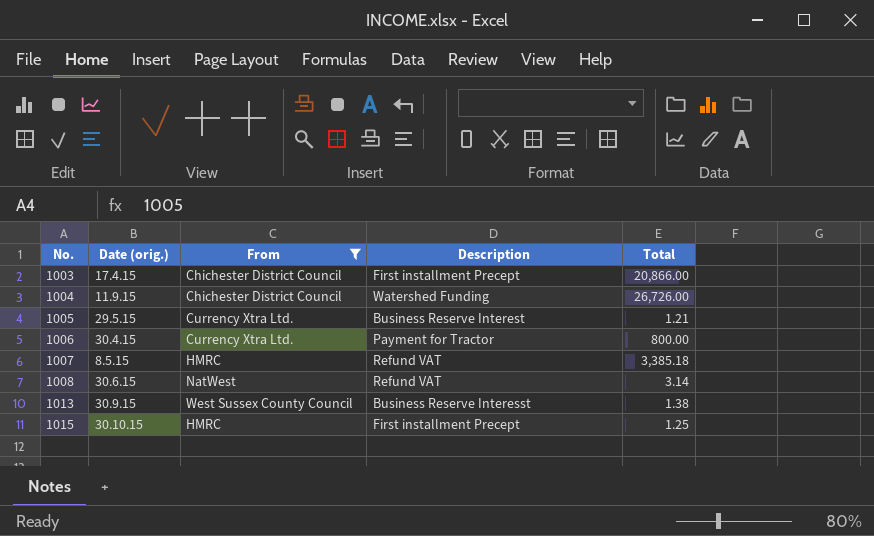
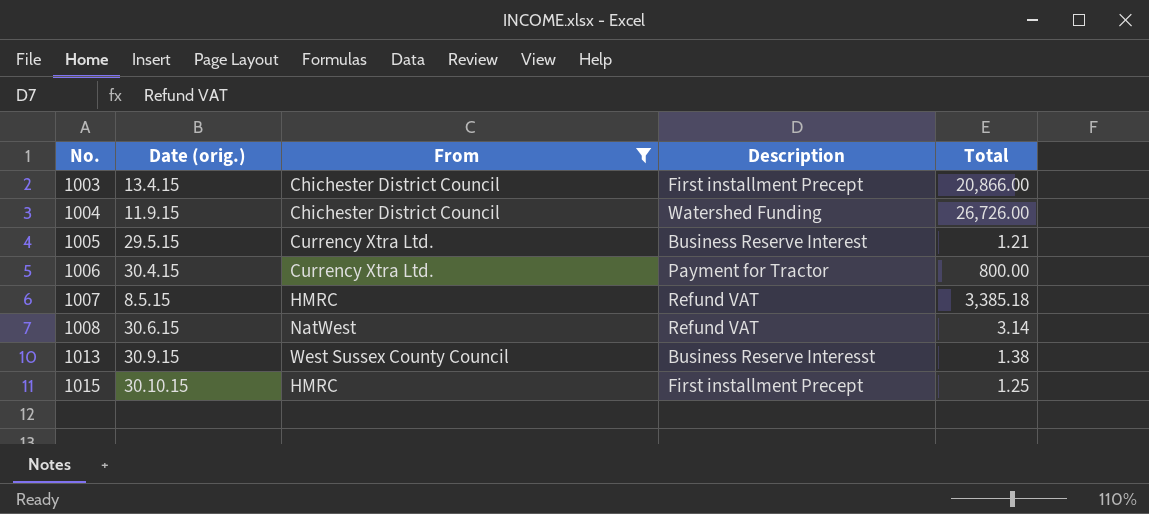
1003 | Date (orig.): 17.4.15 -> 13.4.15

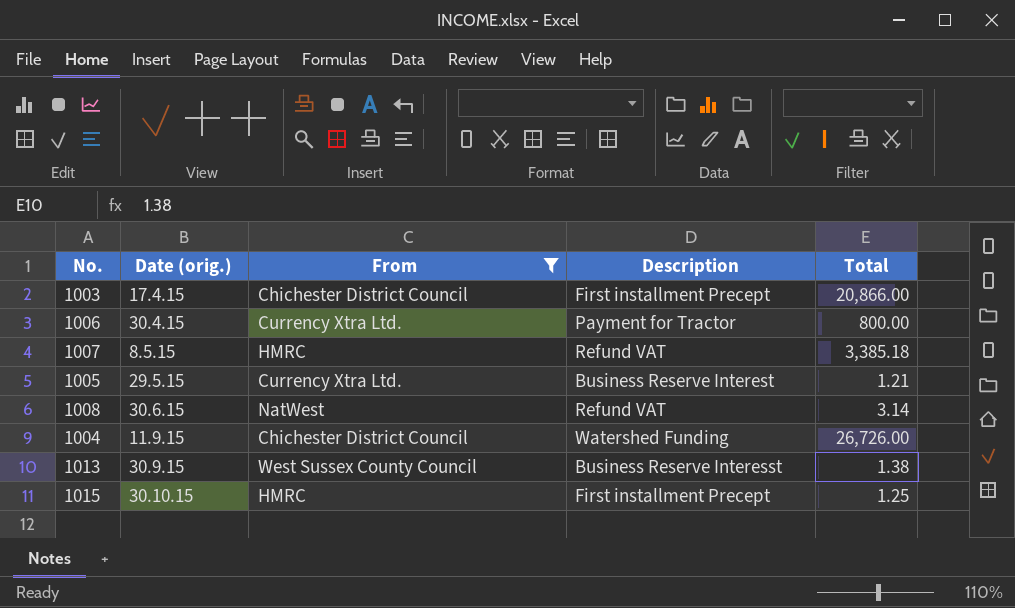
row order: No. ascending -> Date (orig.) ascending
1003 | Date (orig.): 13.4.15 -> 17.4.15

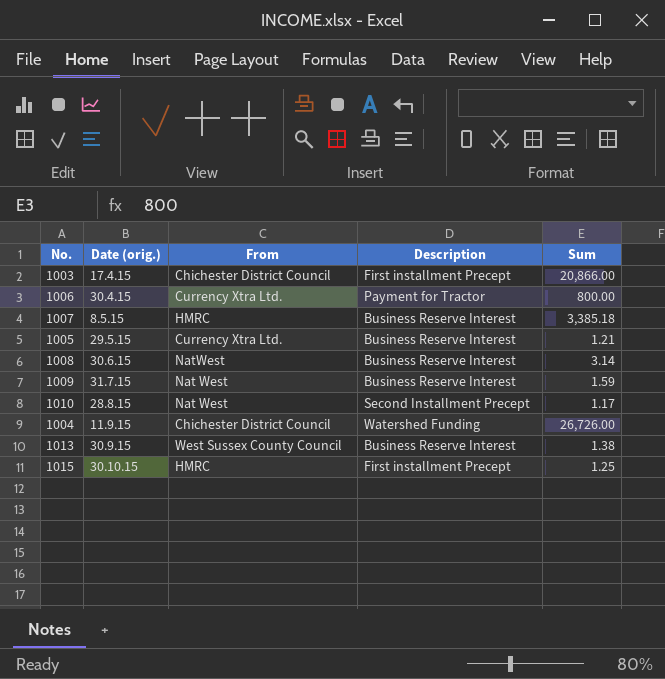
filter: From != Nat West -> none
column name: Total -> Sum
1007 | Description: Refund VAT -> Business Reserve Interest
1008 | Description: Refund VAT -> Business Reserve Interest
1013 | Description: Business Reserve Interesst -> Business Reserve Interest

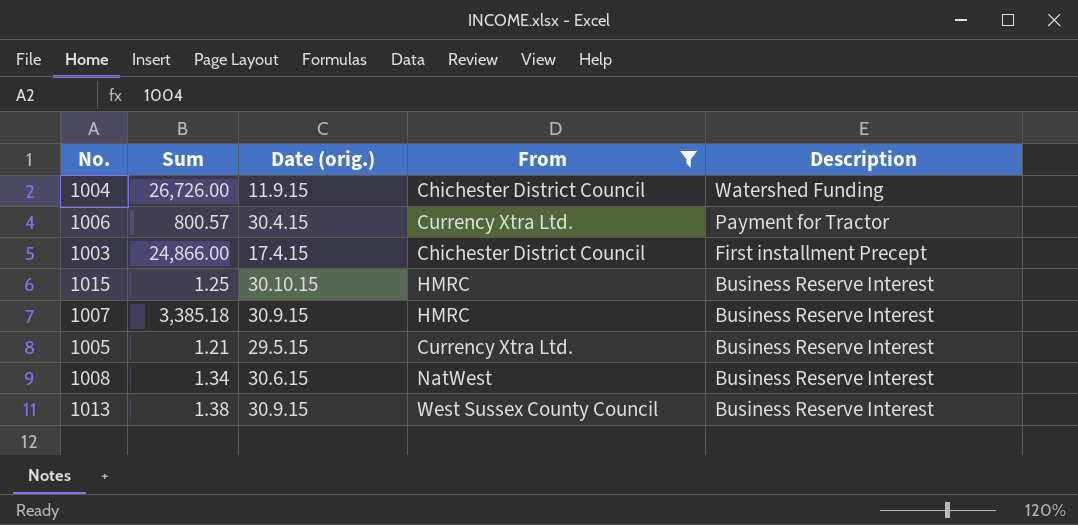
filter: none -> From != Nat West
row order: Date (orig.) ascending -> Description descending
column Sum | position: 5 -> 2
1006 | Sum: 800.00 -> 800.57
1003 | Sum: 20,866.00 -> 24,866.00
1015 | Description: First installment Precept -> Business Reserve Interest
1007 | Date (orig.): 8.5.15 -> 30.9.15
1008 | Sum: 3.14 -> 1.34

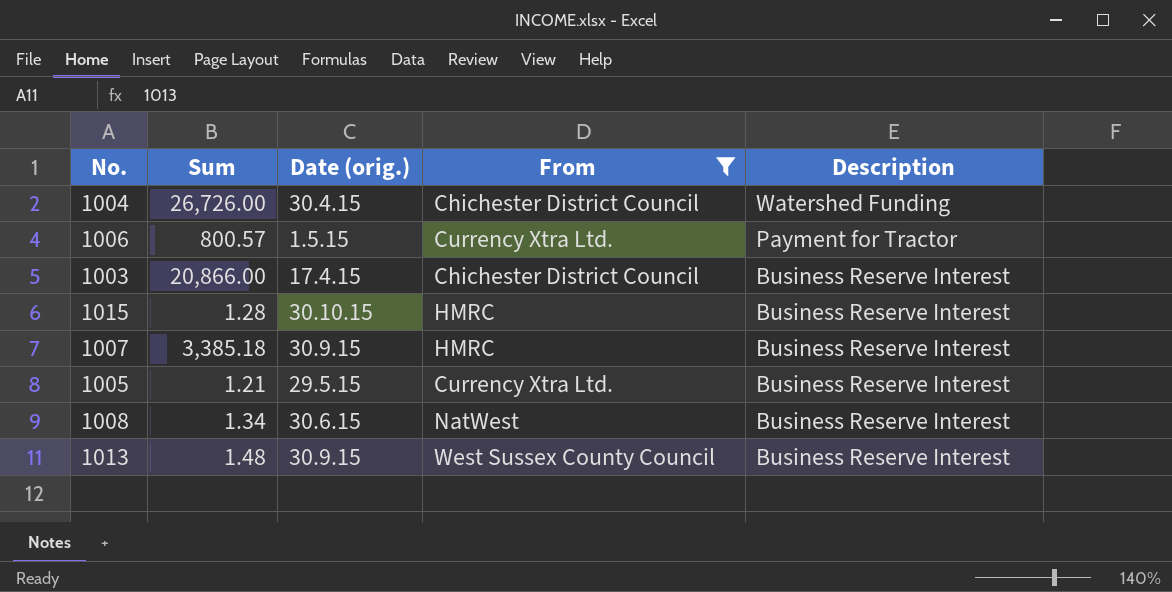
1004 | Date (orig.): 11.9.15 -> 30.4.15
1006 | Date (orig.): 30.4.15 -> 1.5.15
1003 | Sum: 24,866.00 -> 20,866.00
1003 | Description: First installment Precept -> Business Reserve Interest
1015 | Sum: 1.25 -> 1.28
1013 | Sum: 1.38 -> 1.48

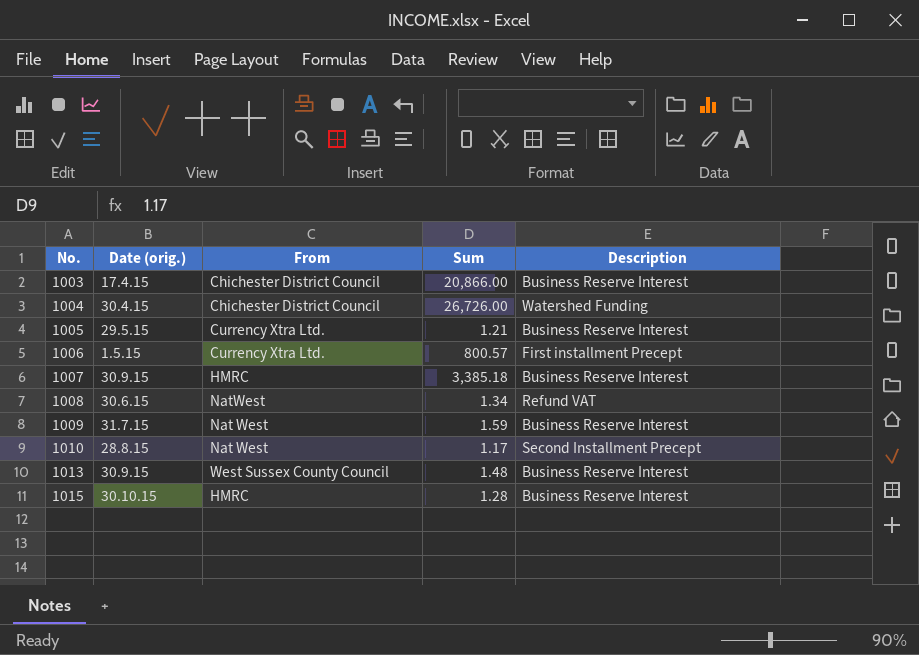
filter: From != Nat West -> none
row order: Description descending -> No. ascending
column Sum | position: 2 -> 4
1006 | Description: Payment for Tractor -> First installment Precept
1008 | Description: Business Reserve Interest -> Refund VAT

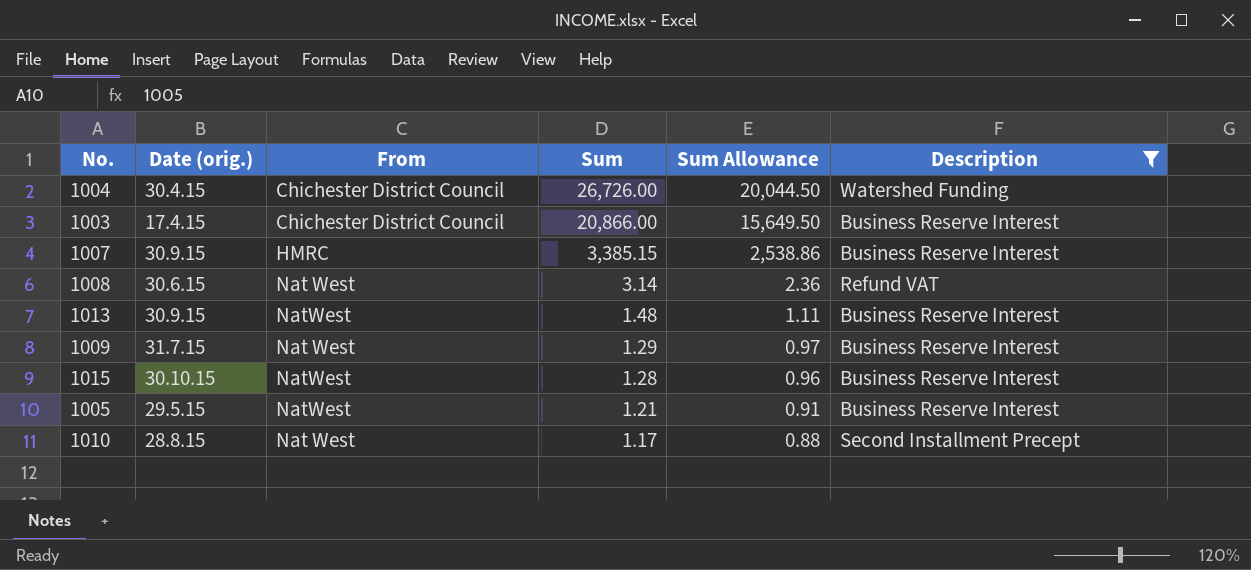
filter: none -> Description != First installment Precept
row order: No. ascending -> Sum descending
column Sum Allowance | formula: none -> [Sum] * 0.75
1007 | Sum: 3,385.18 -> 3,385.15
1008 | From: NatWest -> Nat West
1008 | Sum: 1.34 -> 3.14
1013 | From: West Sussex County Council -> NatWest
1009 | Sum: 1.59 -> 1.29
1015 | From: HMRC -> NatWest
1005 | From: Currency Xtra Ltd. -> NatWest

